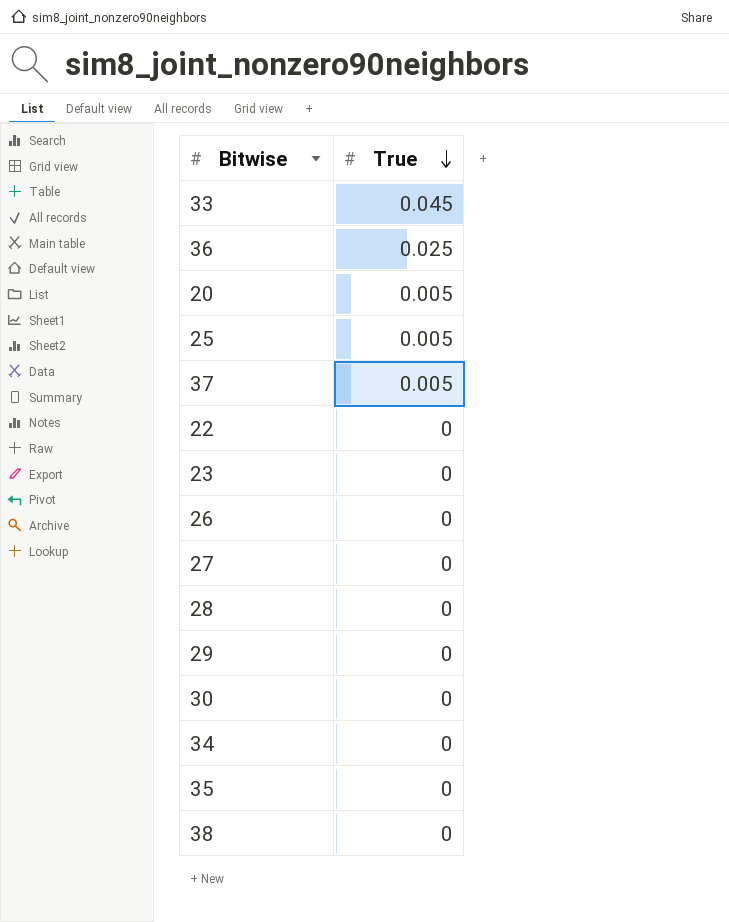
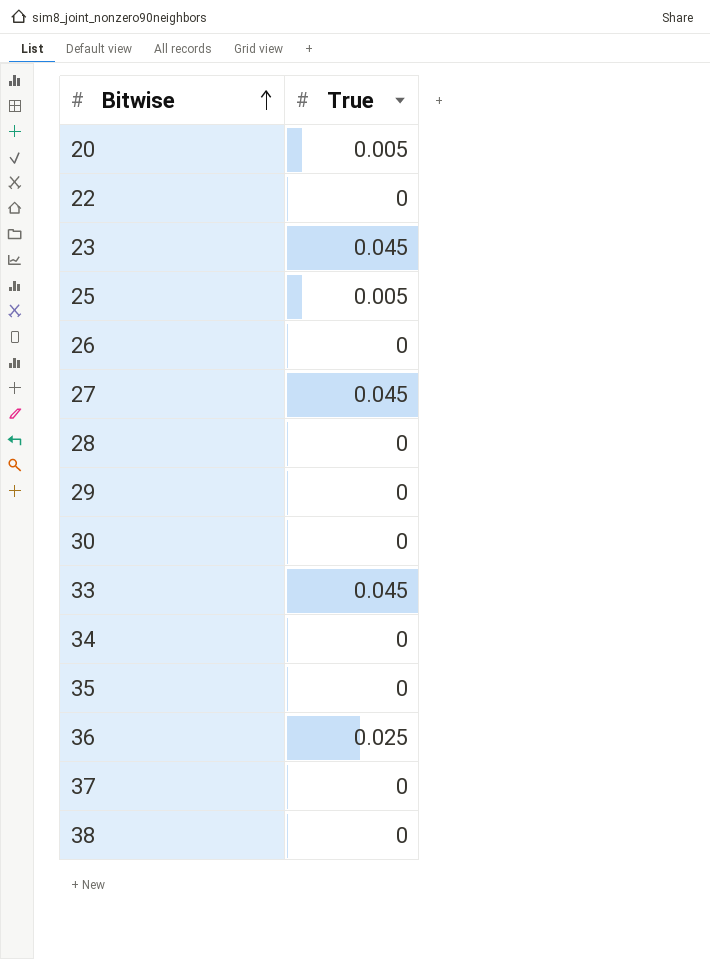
row order: True descending -> Bitwise ascending
23 | True: 0 -> 0.045
27 | True: 0 -> 0.045
37 | True: 0.005 -> 0

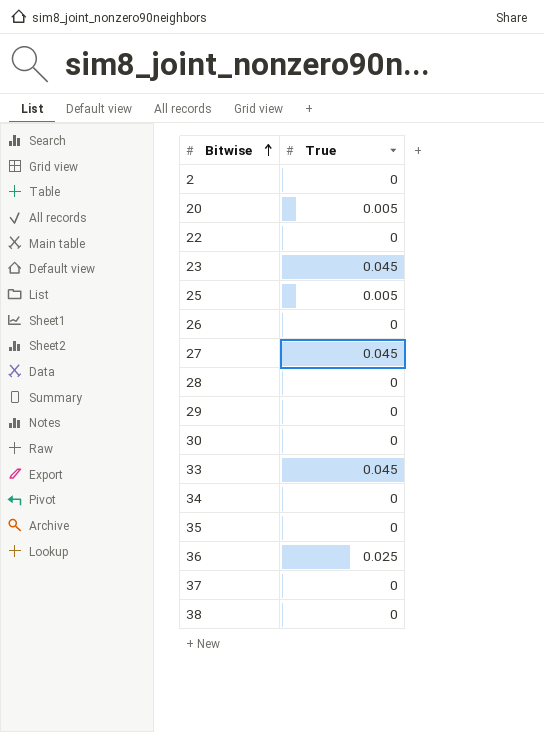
row 2: none -> 0

